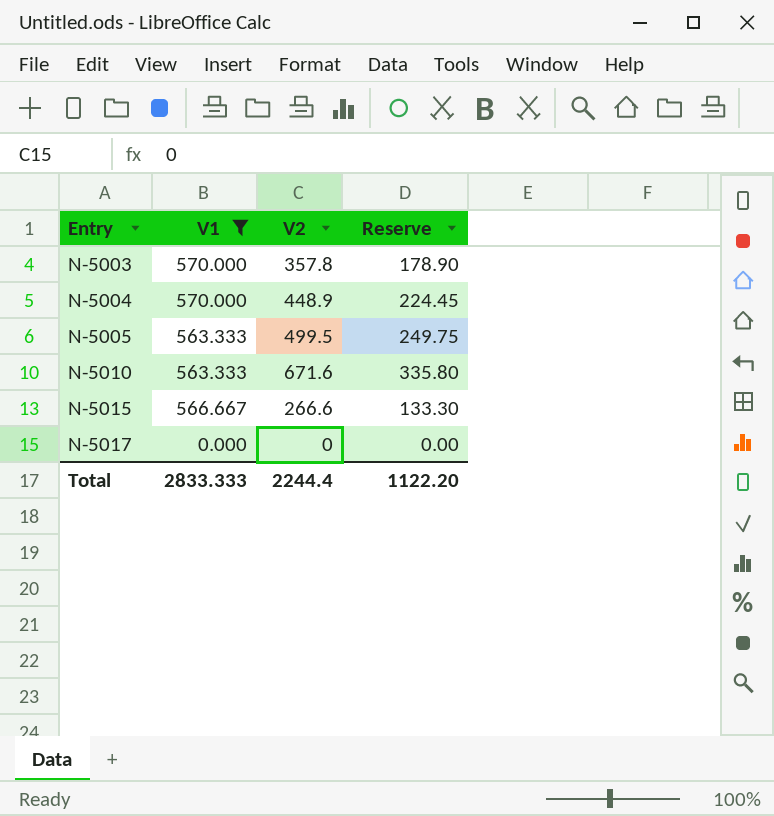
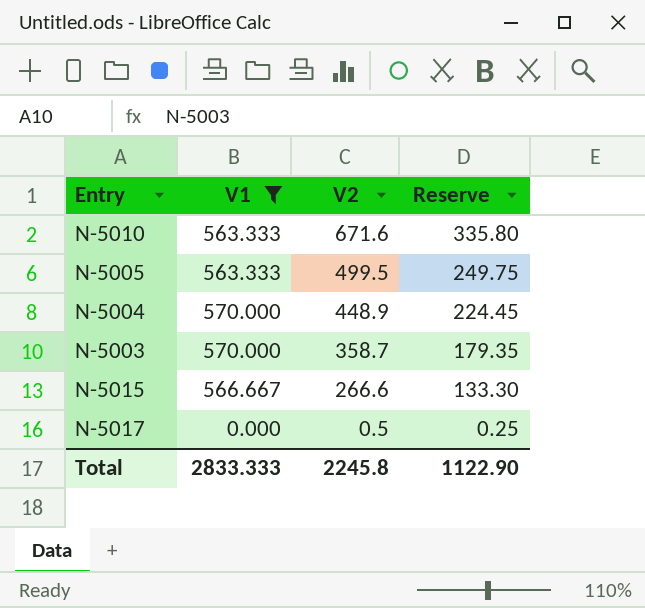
row order: Entry ascending -> V2 descending
N-5003 | V2: 357.8 -> 358.7
N-5003 | Reserve: 178.90 -> 179.35
N-5017 | V2: 0 -> 0.5
N-5017 | Reserve: 0.00 -> 0.25
Total | V2: 2244.4 -> 2245.8
Total | Reserve: 1122.20 -> 1122.90

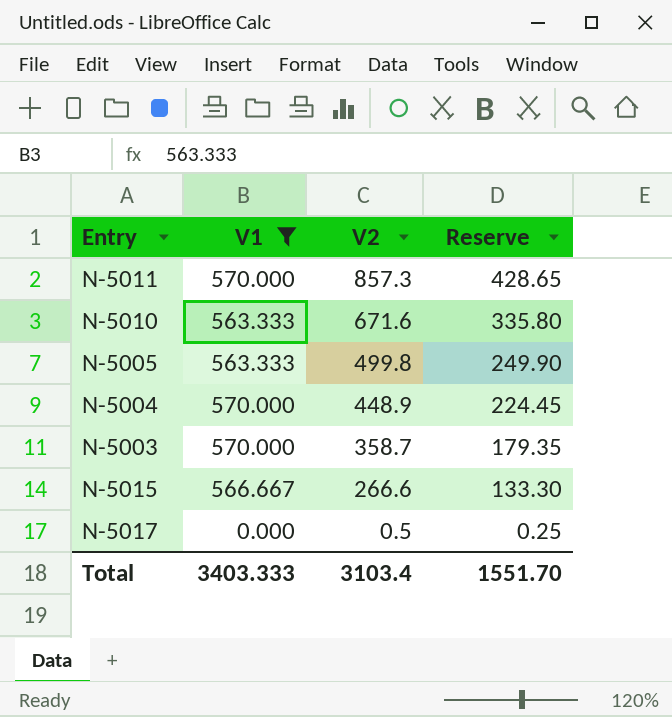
row N-5011: none -> 570.000 | 857.3 | 428.65
N-5005 | V2: 499.5 -> 499.8
N-5005 | Reserve: 249.75 -> 249.90
Total | V1: 2833.333 -> 3403.333
Total | V2: 2245.8 -> 3103.4
Total | Reserve: 1122.90 -> 1551.70

